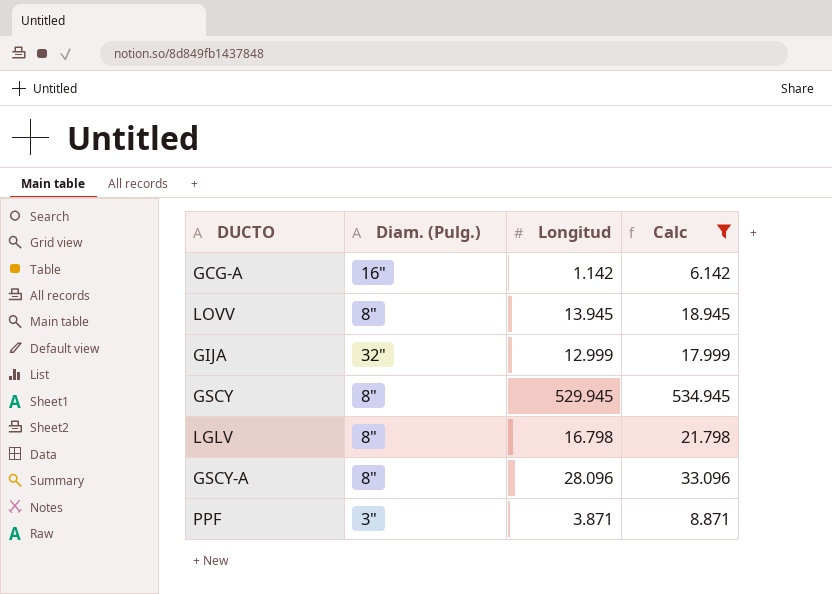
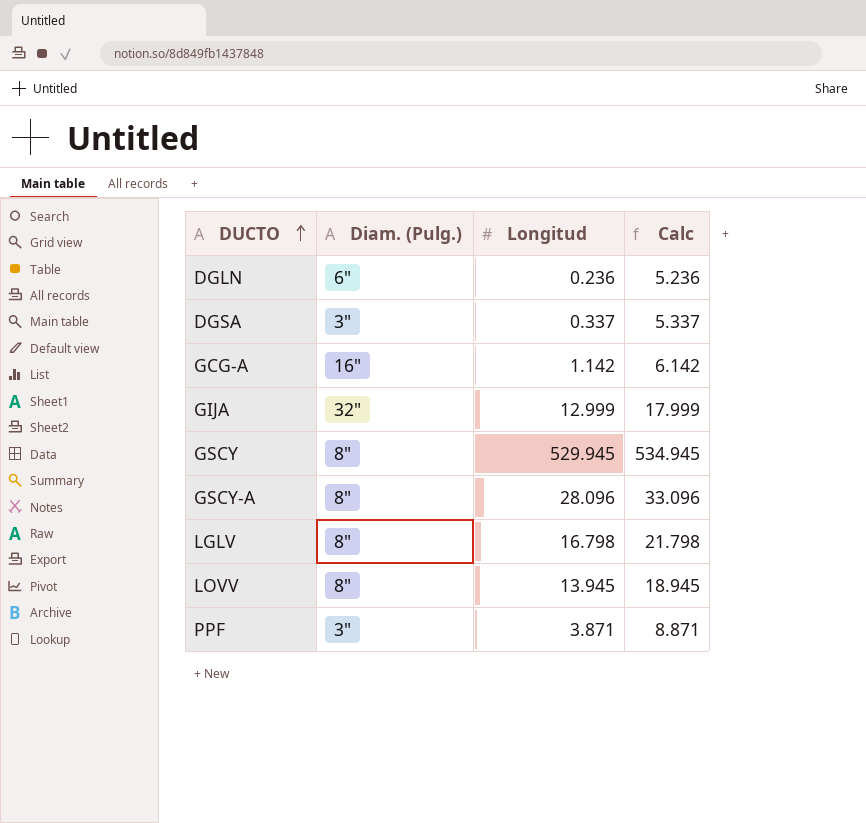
filter: Calc >= 6.142 -> none
row order: none -> DUCTO ascending

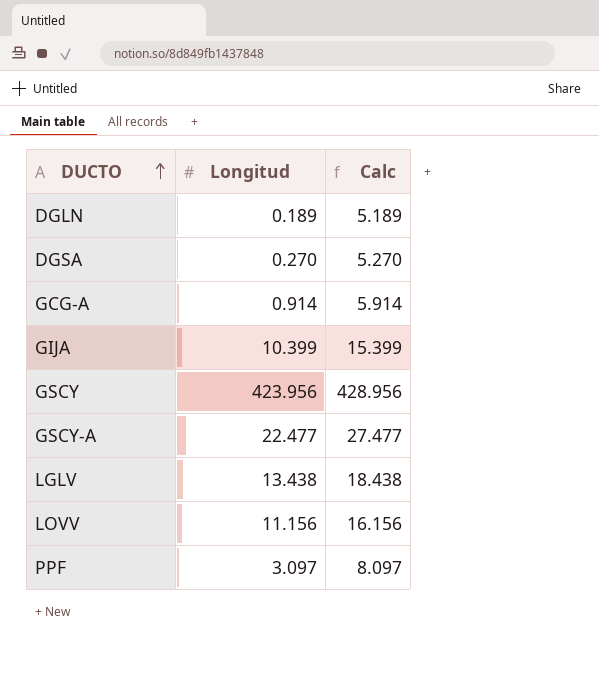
column Diam. (Pulg.) | position: 2 -> none
DGLN | Longitud: 0.236 -> 0.189
DGLN | Calc: 5.236 -> 5.189
DGSA | Longitud: 0.337 -> 0.270
DGSA | Calc: 5.337 -> 5.270
GCG-A | Longitud: 1.142 -> 0.914
GCG-A | Calc: 6.142 -> 5.914
GIJA | Longitud: 12.999 -> 10.399
GIJA | Calc: 17.999 -> 15.399
GSCY | Longitud: 529.945 -> 423.956
GSCY | Calc: 534.945 -> 428.956
GSCY-A | Longitud: 28.096 -> 22.477
GSCY-A | Calc: 33.096 -> 27.477
LGLV | Longitud: 16.798 -> 13.438
LGLV | Calc: 21.798 -> 18.438
LOVV | Longitud: 13.945 -> 11.156
LOVV | Calc: 18.945 -> 16.156
PPF | Longitud: 3.871 -> 3.097
PPF | Calc: 8.871 -> 8.097

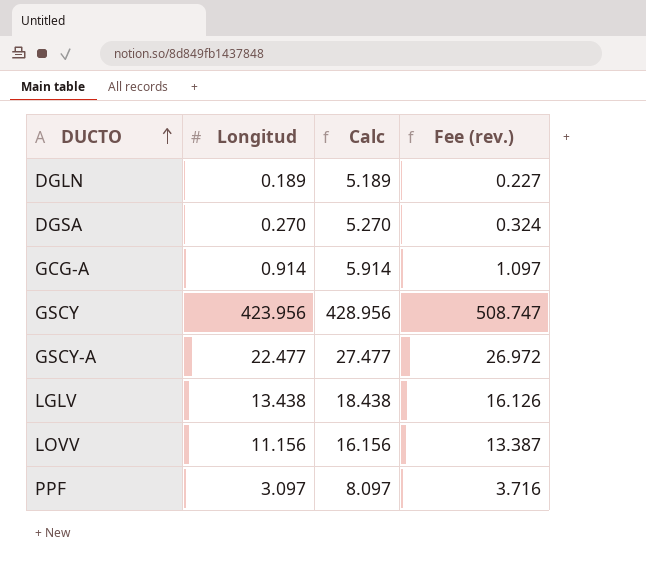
column Fee (rev.) | formula: none -> [Longitud] * 1.2
row GIJA: 10.399 | 15.399 -> none

